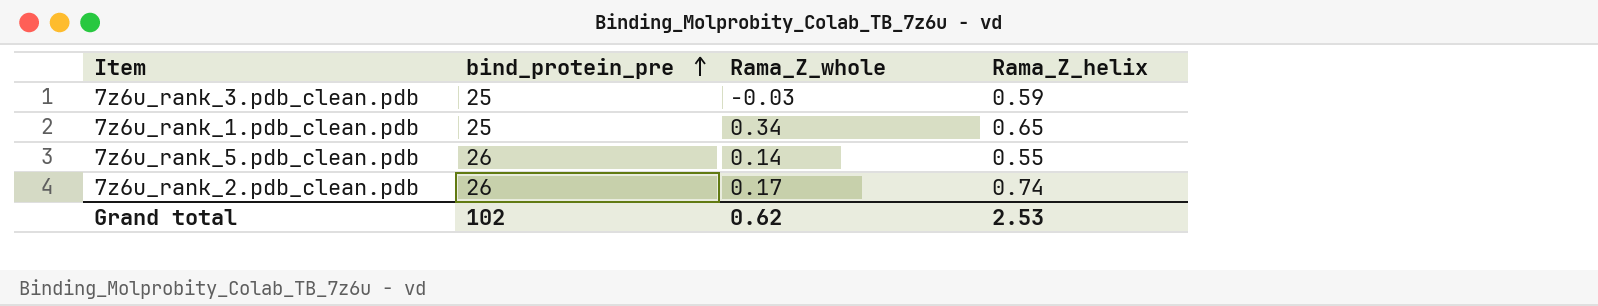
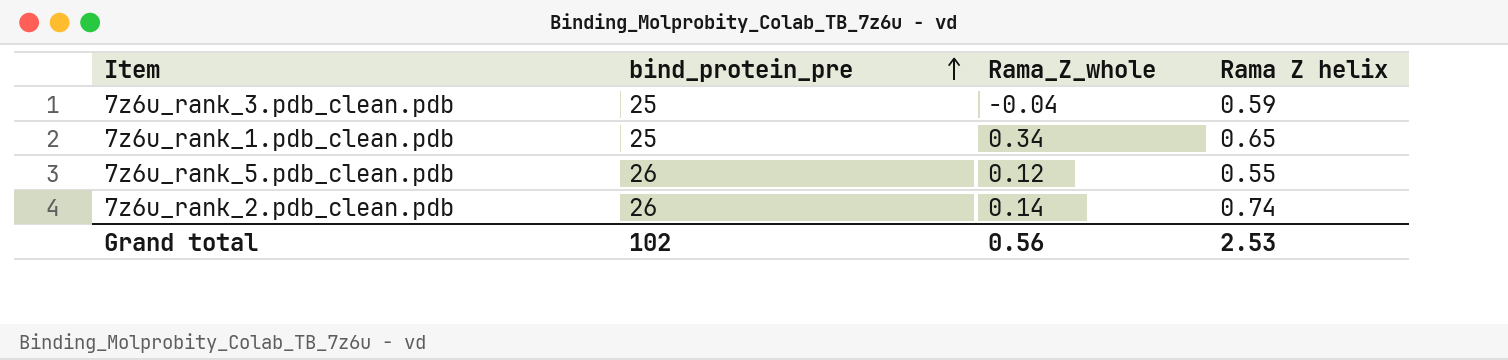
column name: Rama_Z_helix -> Rama Z helix
7z6u_rank_3.pdb_clean.pdb | Rama_Z_whole: -0.03 -> -0.04
7z6u_rank_5.pdb_clean.pdb | Rama_Z_whole: 0.14 -> 0.12
7z6u_rank_2.pdb_clean.pdb | Rama_Z_whole: 0.17 -> 0.14
Grand total | Rama_Z_whole: 0.62 -> 0.56

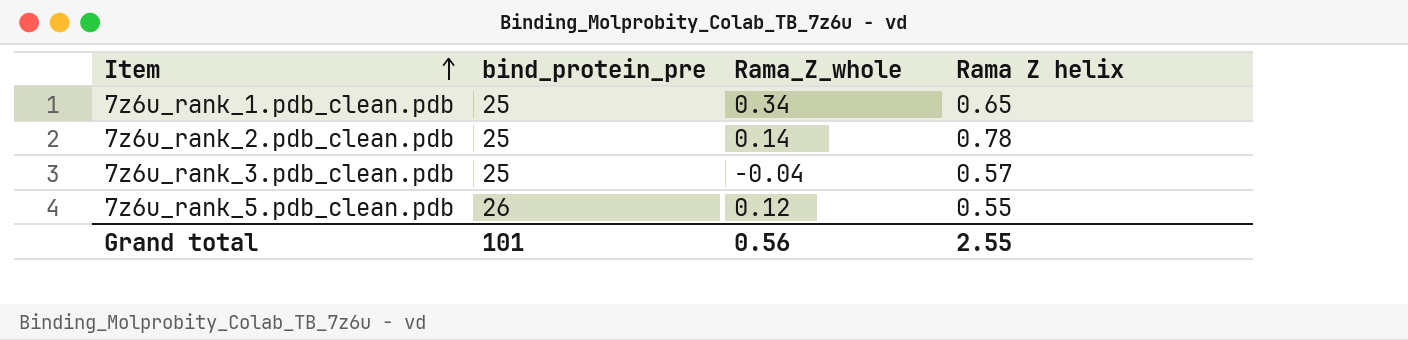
row order: bind_protein_pre ascending -> Item ascending
7z6u_rank_2.pdb_clean.pdb | bind_protein_pre: 26 -> 25
7z6u_rank_2.pdb_clean.pdb | Rama Z helix: 0.74 -> 0.78
7z6u_rank_3.pdb_clean.pdb | Rama Z helix: 0.59 -> 0.57
Grand total | bind_protein_pre: 102 -> 101
Grand total | Rama Z helix: 2.53 -> 2.55

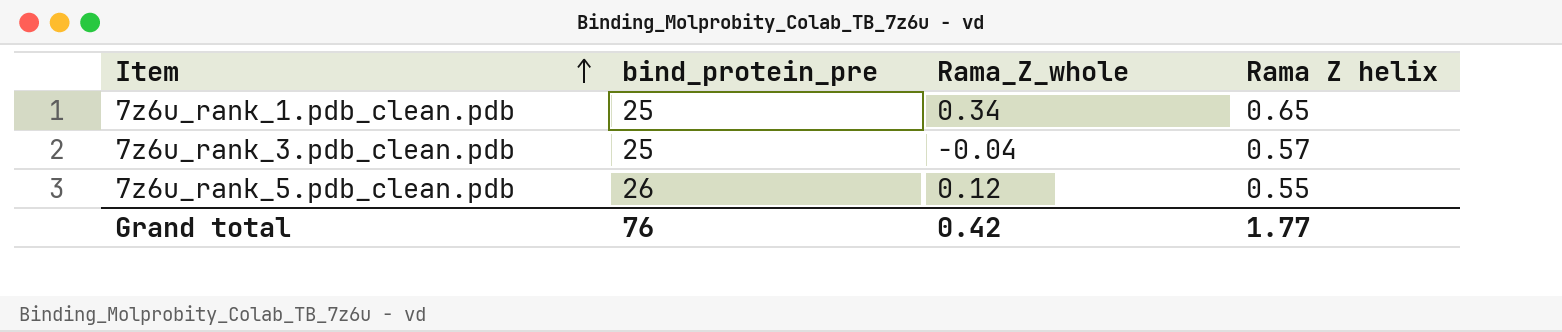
row 7z6u_rank_2.pdb_clean.pdb: 25 | 0.14 | 0.78 -> none
Grand total | bind_protein_pre: 101 -> 76
Grand total | Rama_Z_whole: 0.56 -> 0.42
Grand total | Rama Z helix: 2.55 -> 1.77

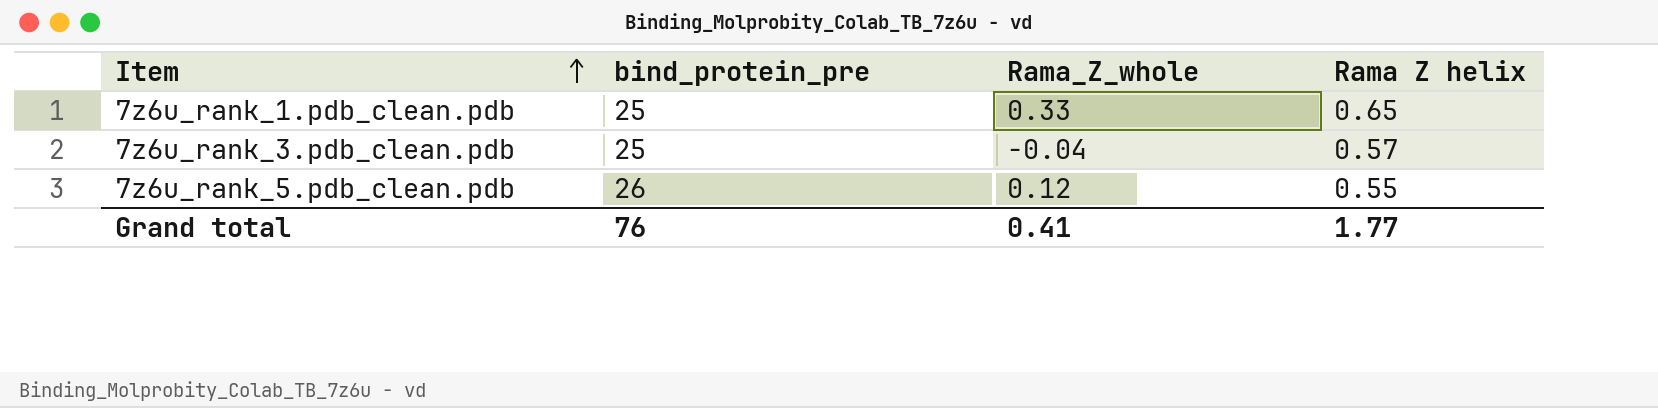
7z6u_rank_1.pdb_clean.pdb | Rama_Z_whole: 0.34 -> 0.33
Grand total | Rama_Z_whole: 0.42 -> 0.41

